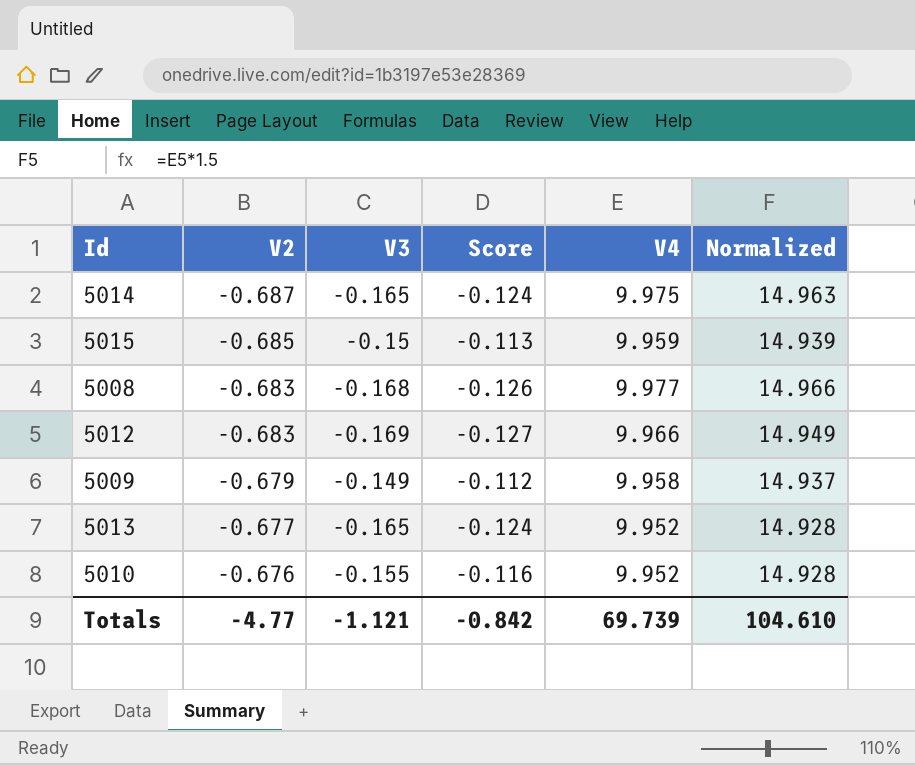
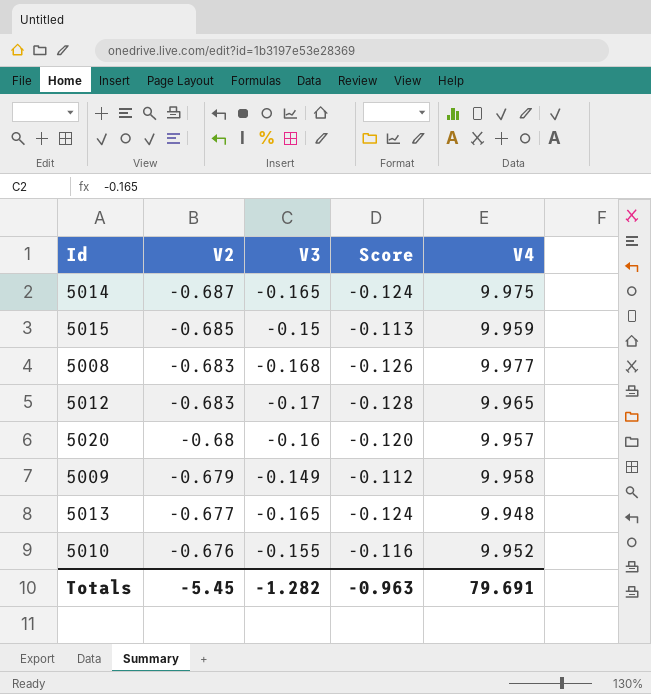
column Normalized | formula: [V4] * 1.5 -> none
5012 | V3: -0.169 -> -0.17
5012 | Score: -0.127 -> -0.128
5012 | V4: 9.966 -> 9.965
row 5020: none -> -0.68 | -0.16 | -0.120 | 9.957
5013 | V4: 9.952 -> 9.948
Totals | V2: -4.77 -> -5.45
Totals | V3: -1.121 -> -1.282
Totals | Score: -0.842 -> -0.963
Totals | V4: 69.739 -> 79.691

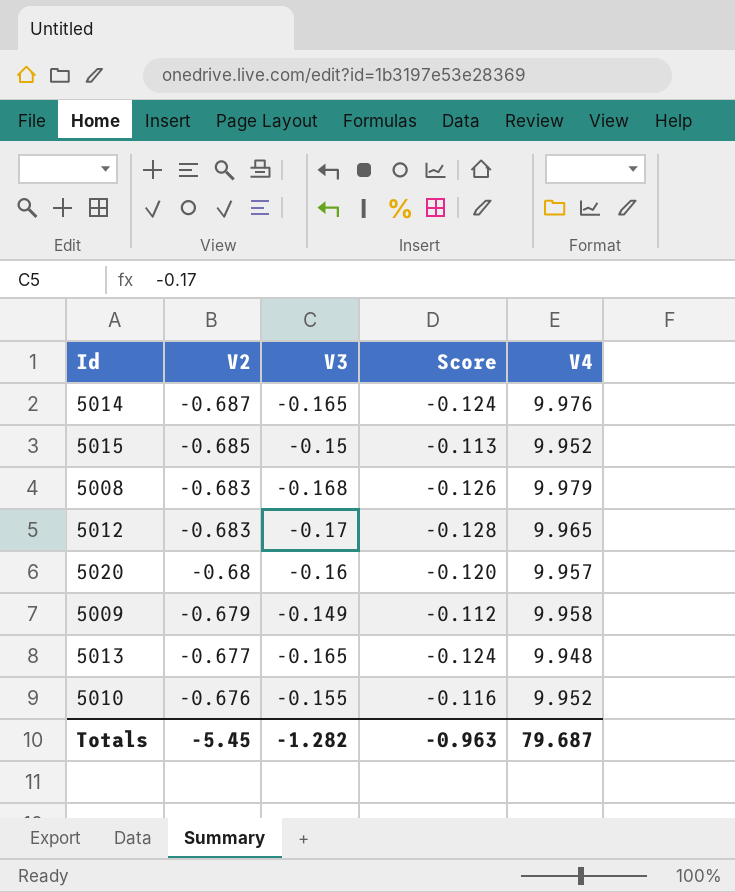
5014 | V4: 9.975 -> 9.976
5015 | V4: 9.959 -> 9.952
5008 | V4: 9.977 -> 9.979
Totals | V4: 79.691 -> 79.687

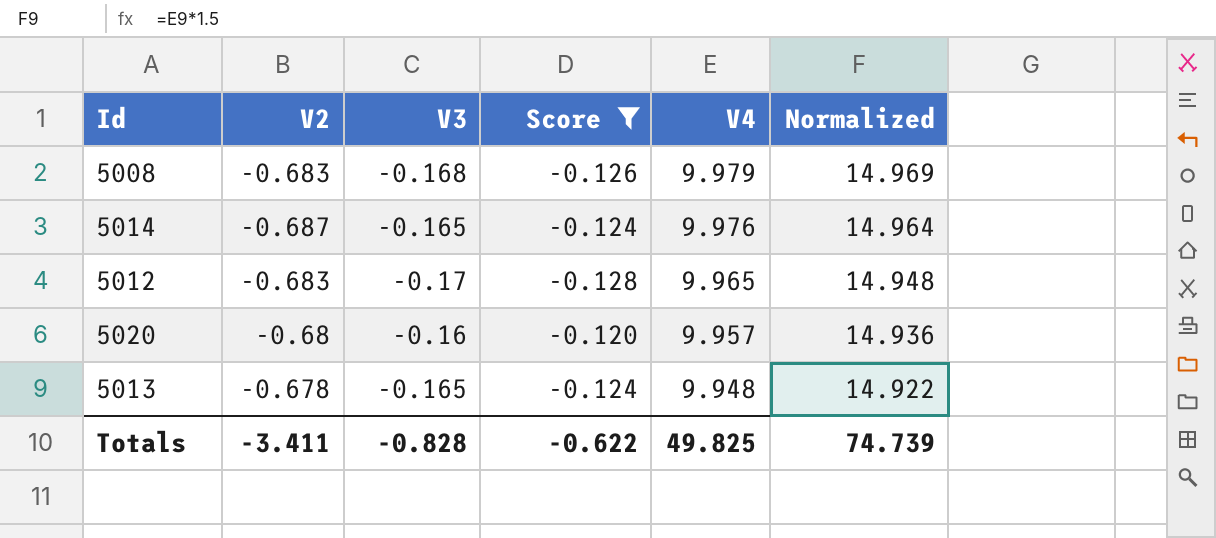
filter: none -> Score <= -0.120
row order: V2 ascending -> V4 descending
column Normalized | formula: none -> [V4] * 1.5
5013 | V2: -0.677 -> -0.678
Totals | V2: -5.45 -> -3.411
Totals | V3: -1.282 -> -0.828
Totals | Score: -0.963 -> -0.622
Totals | V4: 79.687 -> 49.825

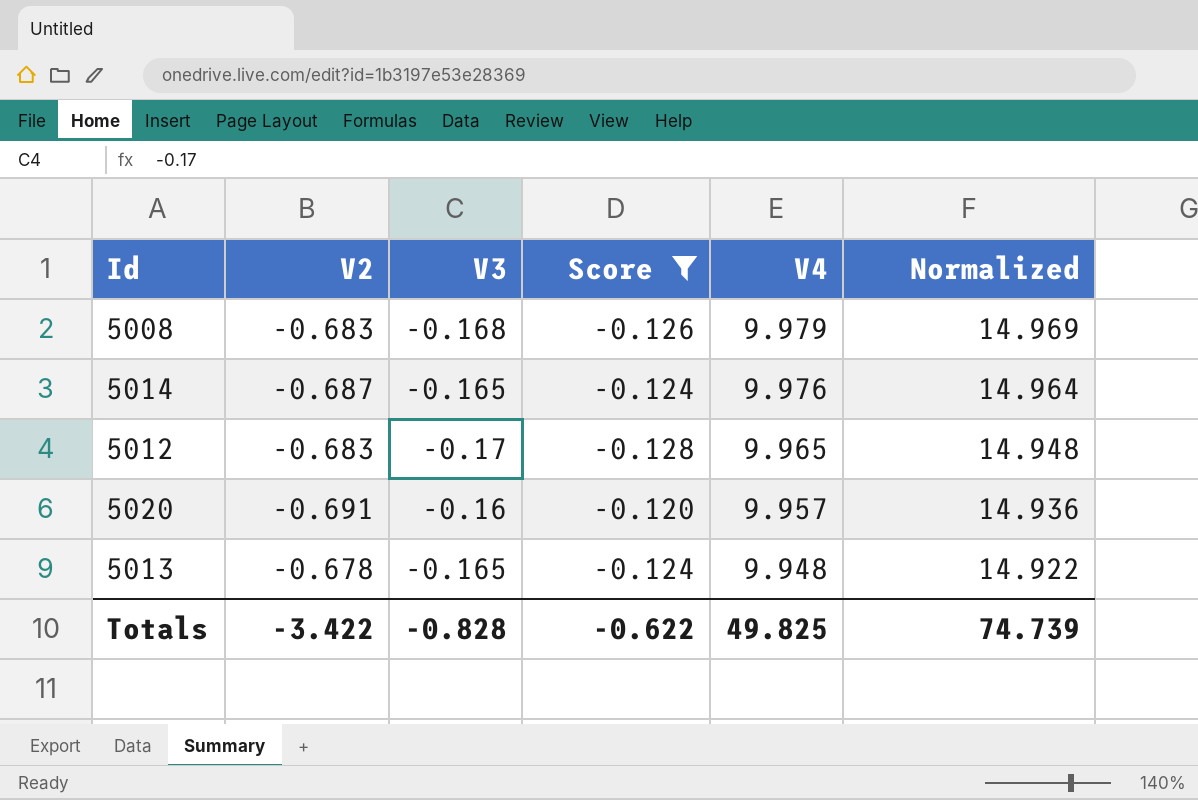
5020 | V2: -0.68 -> -0.691
Totals | V2: -3.411 -> -3.422

